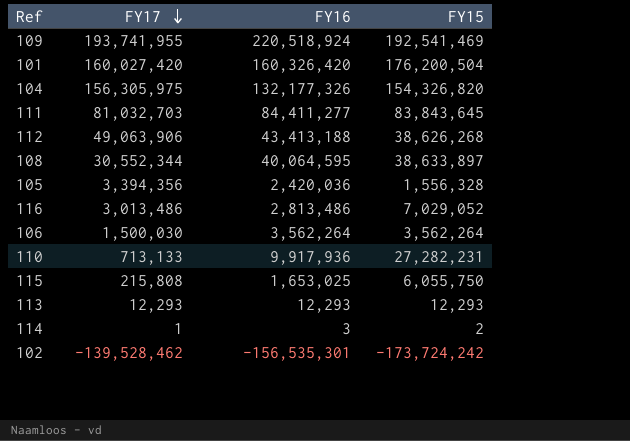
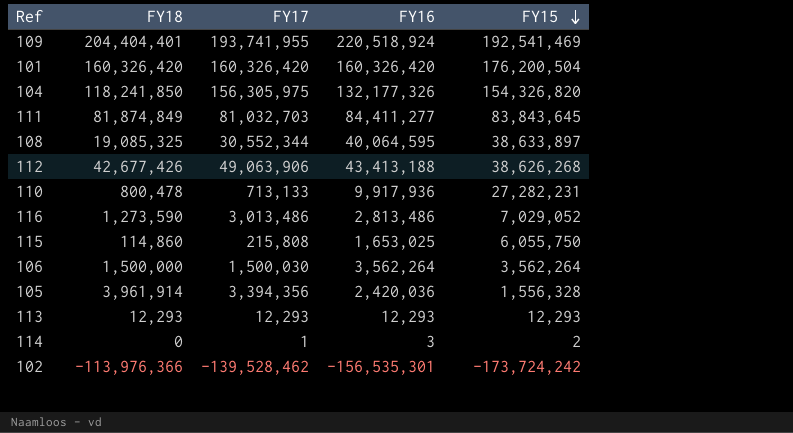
row order: FY17 descending -> FY15 descending
column FY18 | position: none -> 2
101 | FY17: 160,027,420 -> 160,326,420

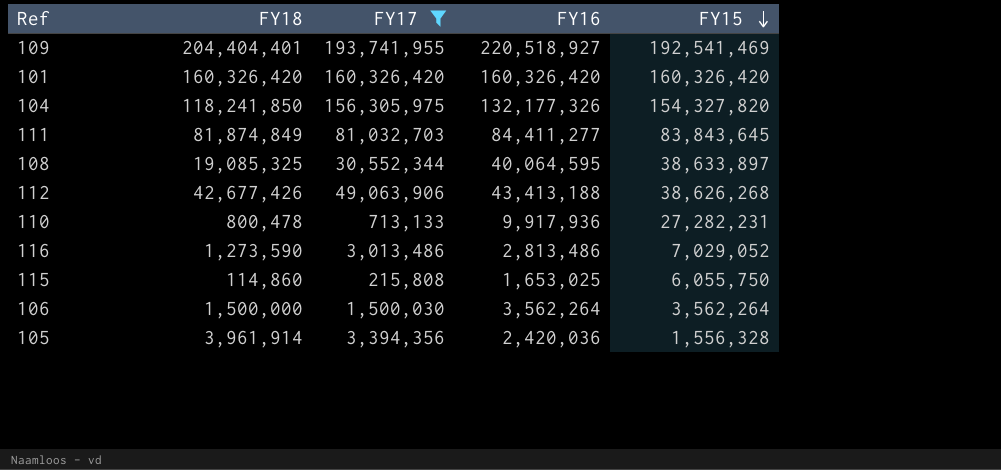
filter: none -> FY17 >= 215,808
109 | FY16: 220,518,924 -> 220,518,927
101 | FY15: 176,200,504 -> 160,326,420
104 | FY15: 154,326,820 -> 154,327,820

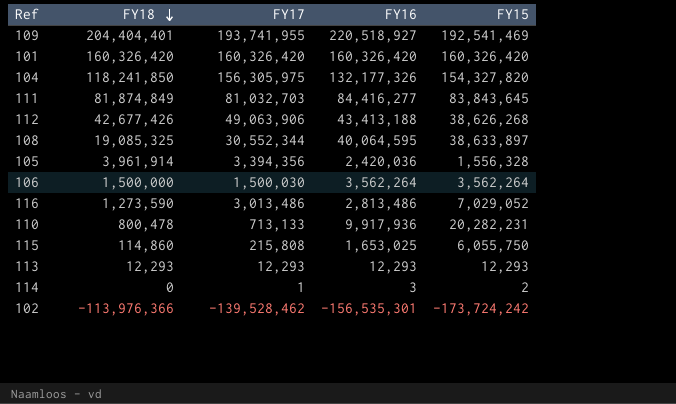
filter: FY17 >= 215,808 -> none
row order: FY15 descending -> FY18 descending
111 | FY16: 84,411,277 -> 84,416,277
110 | FY15: 27,282,231 -> 20,282,231

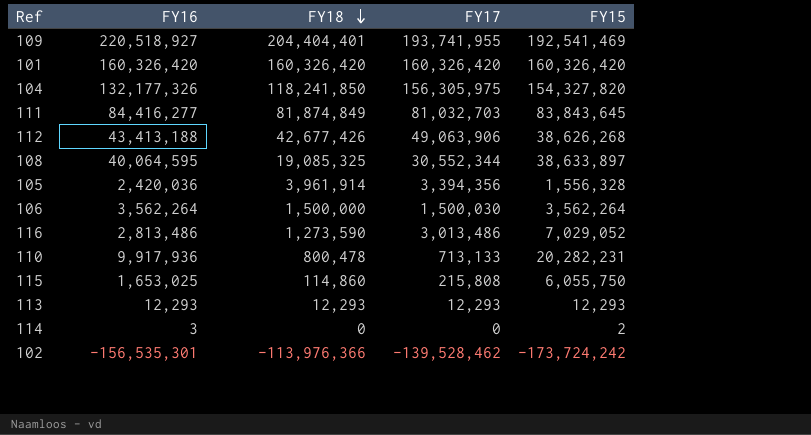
column FY16 | position: 4 -> 2
114 | FY17: 1 -> 0

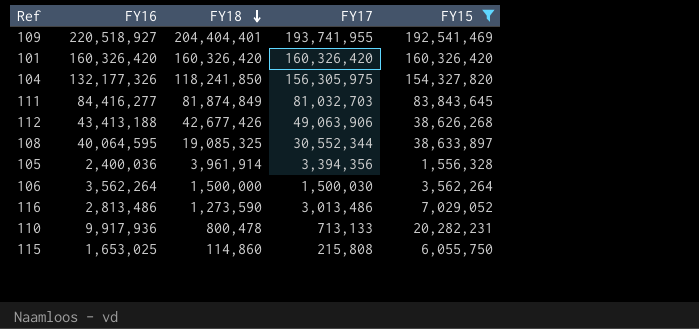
filter: none -> FY15 >= 1,556,328
105 | FY16: 2,420,036 -> 2,400,036

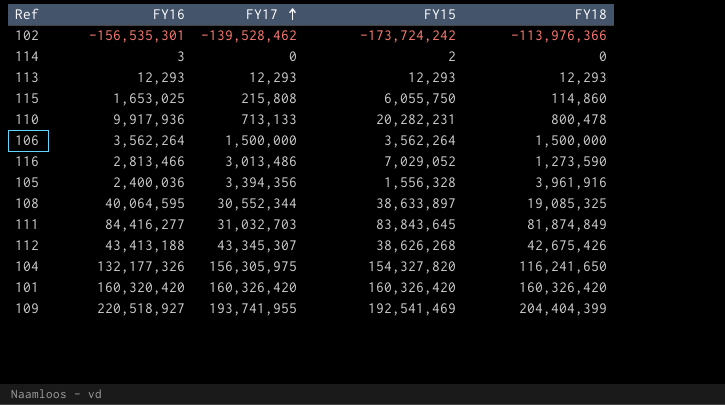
filter: FY15 >= 1,556,328 -> none
row order: FY18 descending -> FY17 ascending
column FY18 | position: 3 -> 5
106 | FY17: 1,500,030 -> 1,500,000
116 | FY16: 2,813,486 -> 2,813,466
105 | FY18: 3,961,914 -> 3,961,916
111 | FY17: 81,032,703 -> 31,032,703
112 | FY17: 49,063,906 -> 43,345,307
112 | FY18: 42,677,426 -> 42,675,426
104 | FY18: 118,241,850 -> 116,241,650
101 | FY16: 160,326,420 -> 160,320,420
109 | FY18: 204,404,401 -> 204,404,399

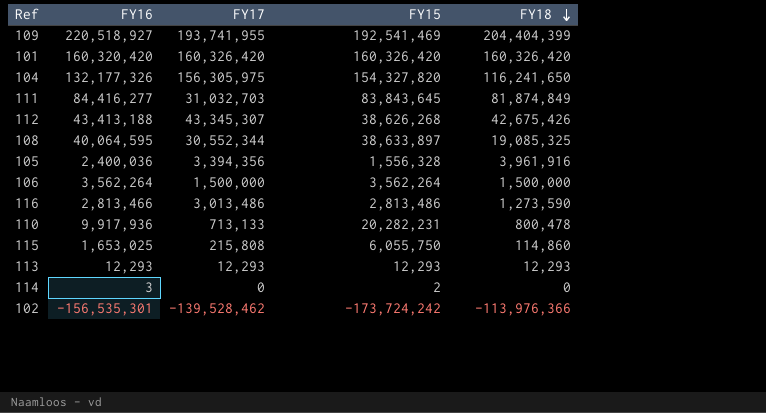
row order: FY17 ascending -> FY18 descending
116 | FY15: 7,029,052 -> 2,813,486

